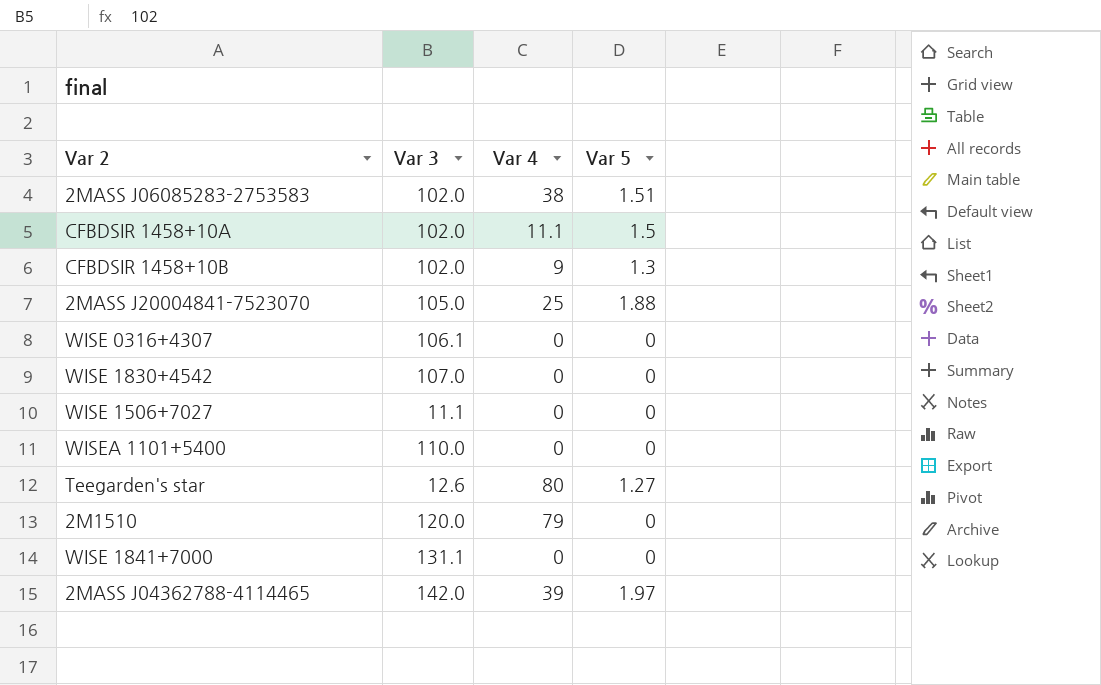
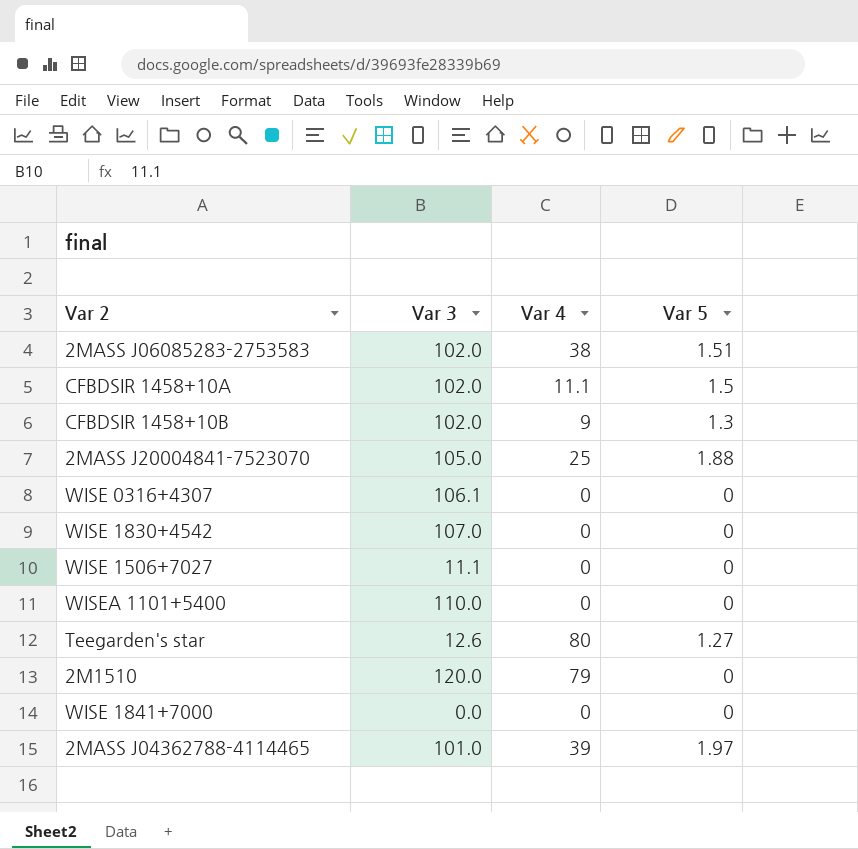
WISE 1841+7000 | Var 3: 131.1 -> 0.0
2MASS J04362788-4114465 | Var 3: 142.0 -> 101.0

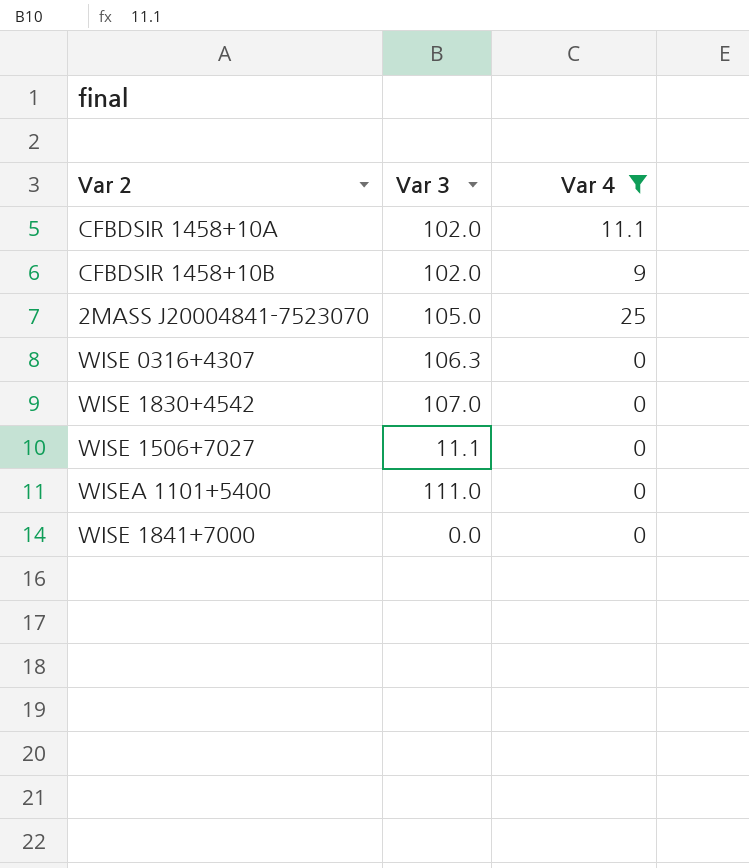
filter: none -> Var 4 <= 25
column Var 5 | position: 4 -> none
WISE 0316+4307 | Var 3: 106.1 -> 106.3
WISEA 1101+5400 | Var 3: 110.0 -> 111.0

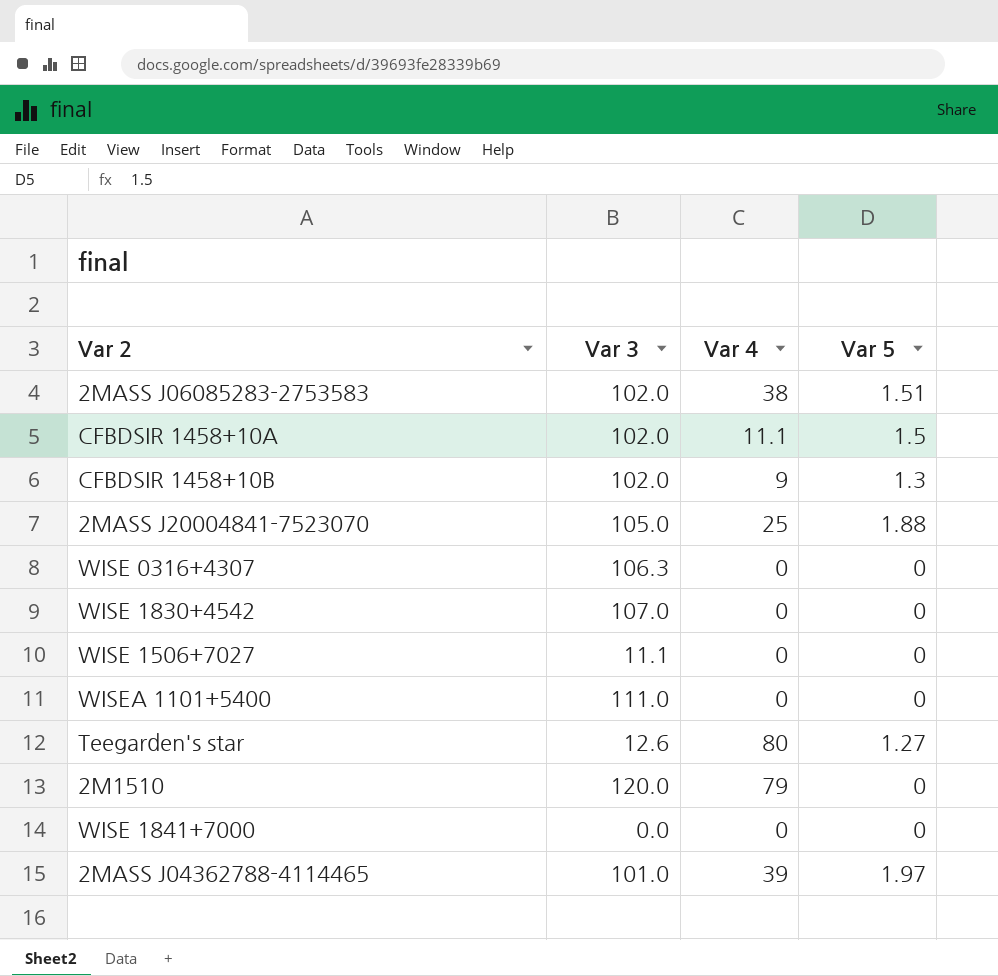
filter: Var 4 <= 25 -> none
column Var 5 | position: none -> 4

